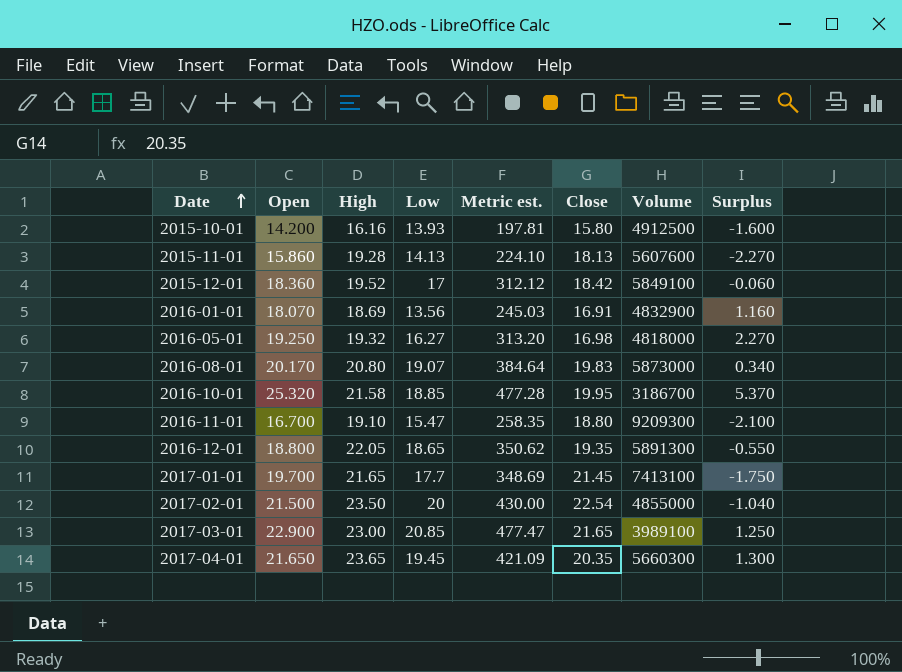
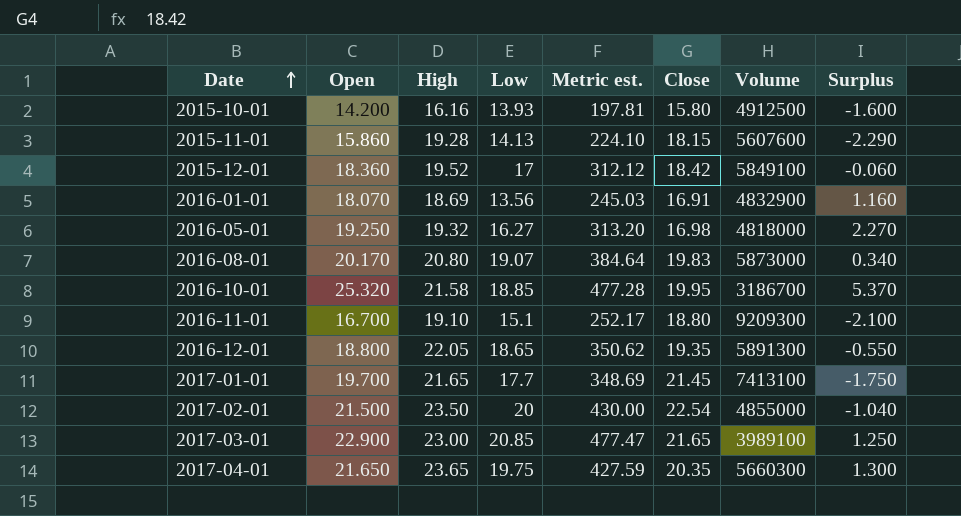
2015-11-01 | Close: 18.13 -> 18.15
2015-11-01 | Surplus: -2.270 -> -2.290
2016-11-01 | Low: 15.47 -> 15.1
2016-11-01 | Metric est.: 258.35 -> 252.17
2017-04-01 | Low: 19.45 -> 19.75
2017-04-01 | Metric est.: 421.09 -> 427.59

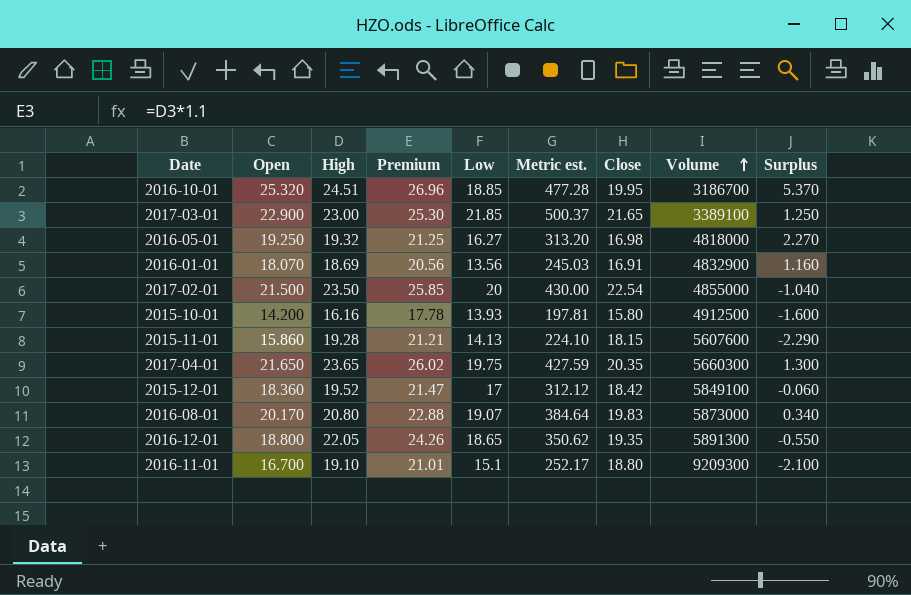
row order: Date ascending -> Volume ascending
column Premium | formula: none -> [High] * 1.1
row 2017-01-01: 19.700 | 21.65 | 17.7 | 348.69 | 21.45 | 7413100 | -1.750 -> none
2016-10-01 | High: 21.58 -> 24.51
2017-03-01 | Low: 20.85 -> 21.85
2017-03-01 | Metric est.: 477.47 -> 500.37
2017-03-01 | Volume: 3989100 -> 3389100

